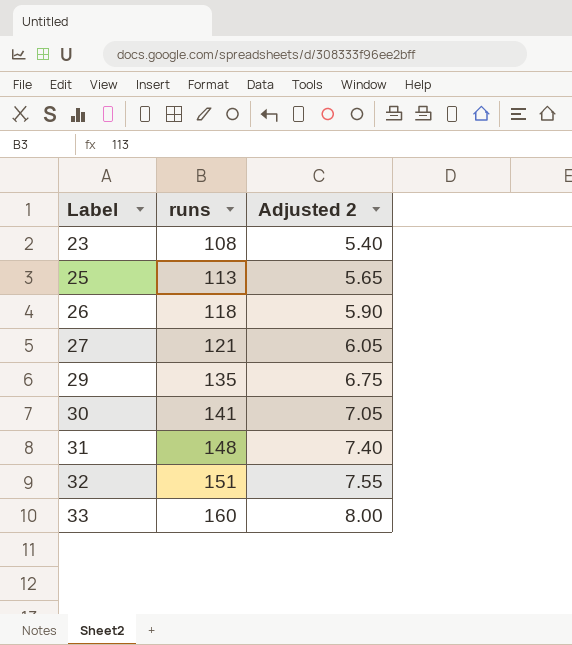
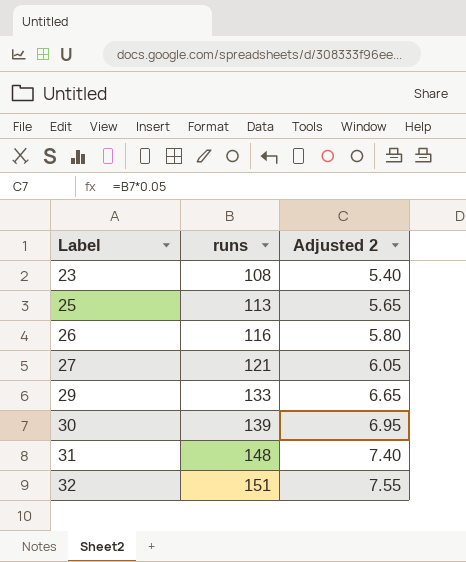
row 33: 160 | 8.00 -> none
26 | runs: 118 -> 116
26 | Adjusted 2: 5.90 -> 5.80
29 | runs: 135 -> 133
29 | Adjusted 2: 6.75 -> 6.65
30 | runs: 141 -> 139
30 | Adjusted 2: 7.05 -> 6.95

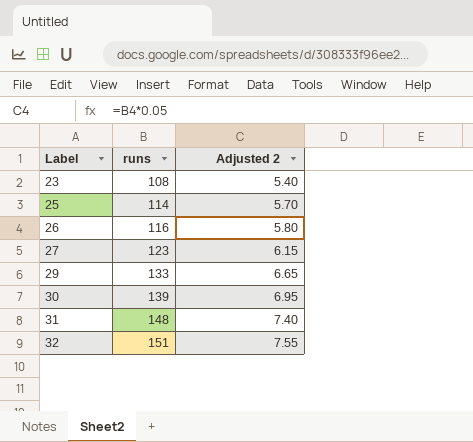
25 | runs: 113 -> 114
25 | Adjusted 2: 5.65 -> 5.70
27 | runs: 121 -> 123
27 | Adjusted 2: 6.05 -> 6.15

